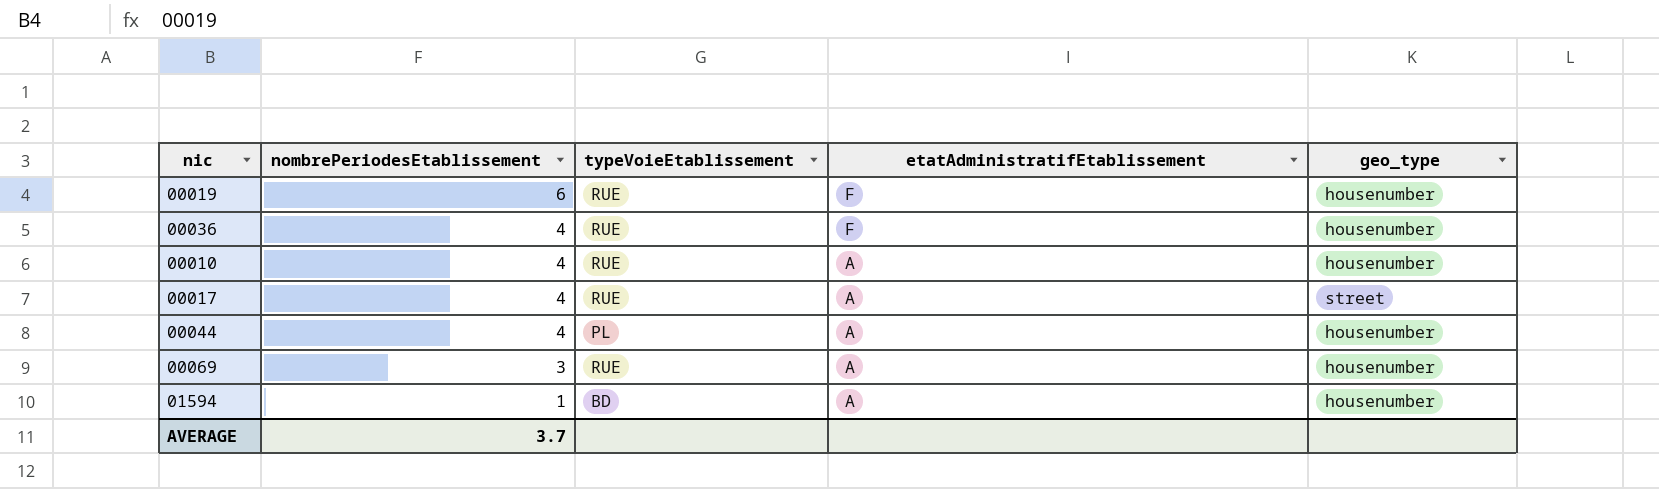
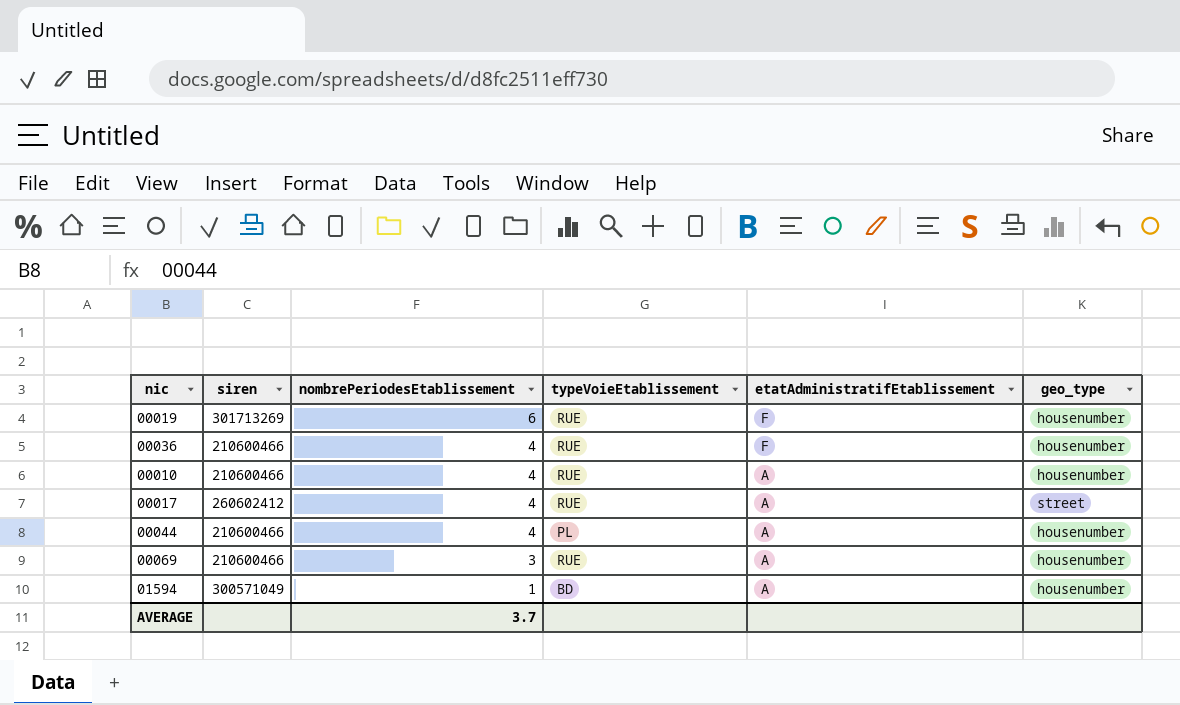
column siren | position: none -> 2

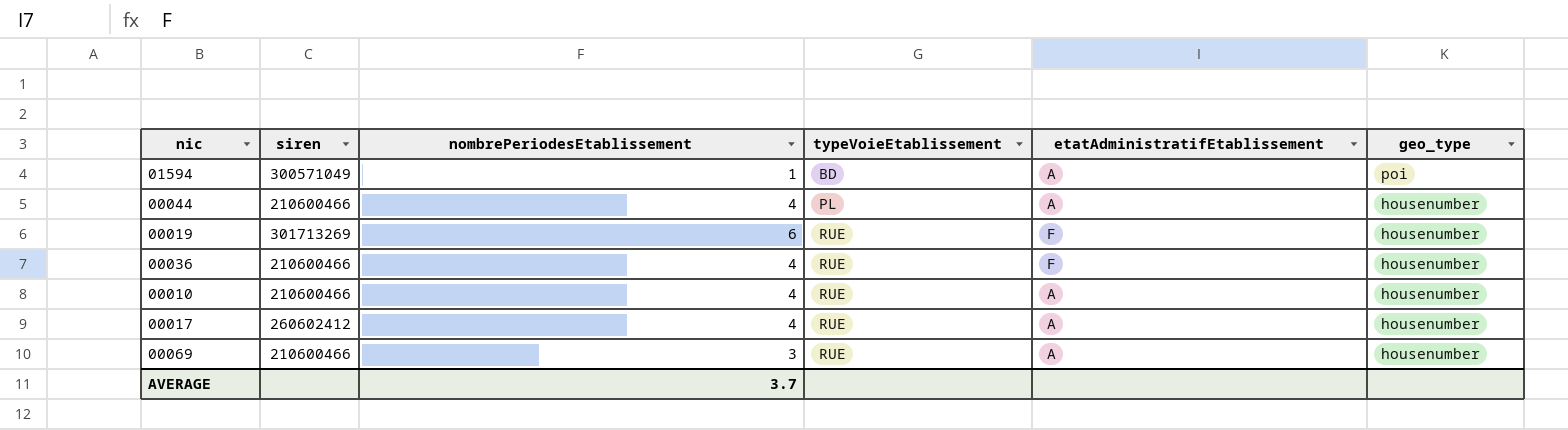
row order: nombrePeriodesEtablissement descending -> typeVoieEtablissement ascending
01594 | geo_type: housenumber -> poi
00017 | geo_type: street -> housenumber

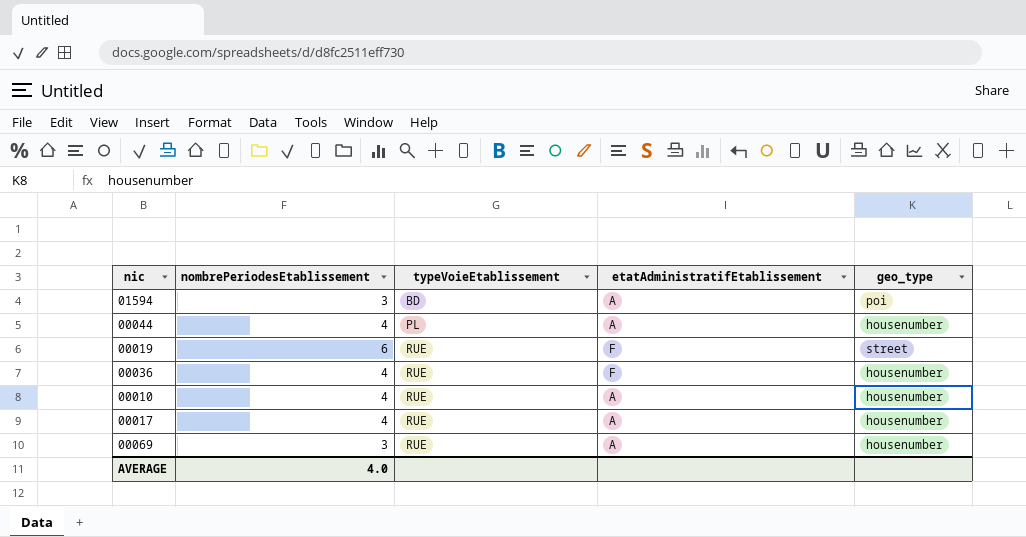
column siren | position: 2 -> none
01594 | nombrePeriodesEtablissement: 1 -> 3
00019 | geo_type: housenumber -> street
AVERAGE | nombrePeriodesEtablissement: 3.7 -> 4.0

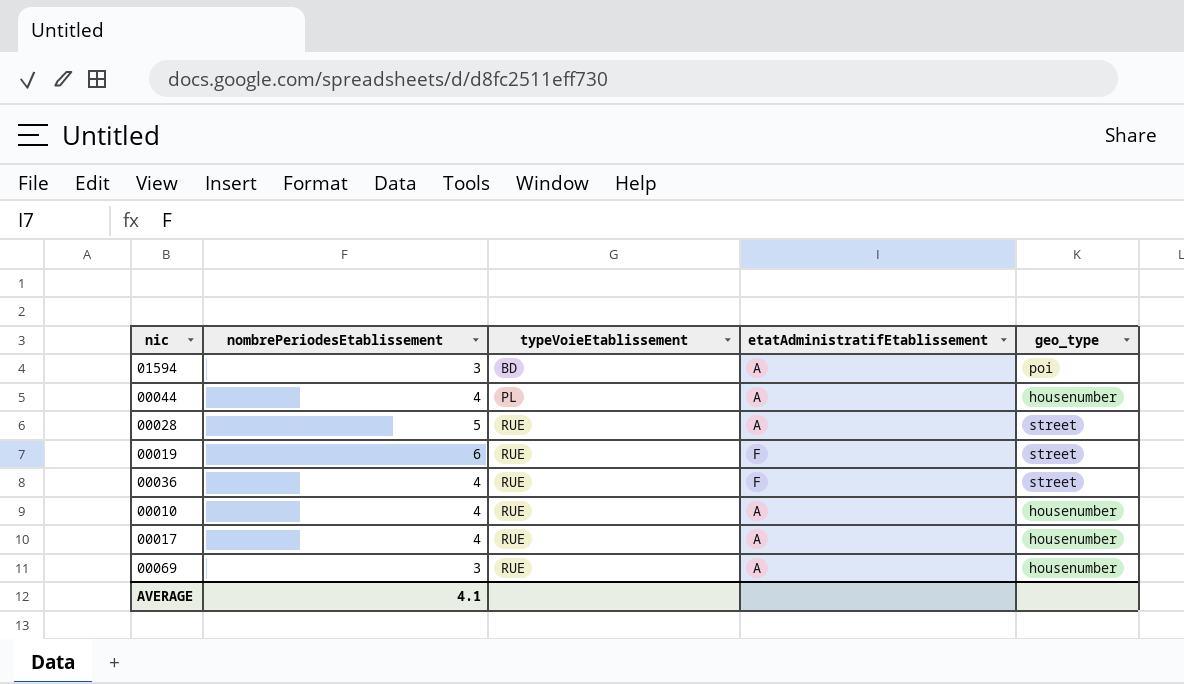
row 00028: none -> 5 | RUE | A | street
00036 | geo_type: housenumber -> street
AVERAGE | nombrePeriodesEtablissement: 4.0 -> 4.1

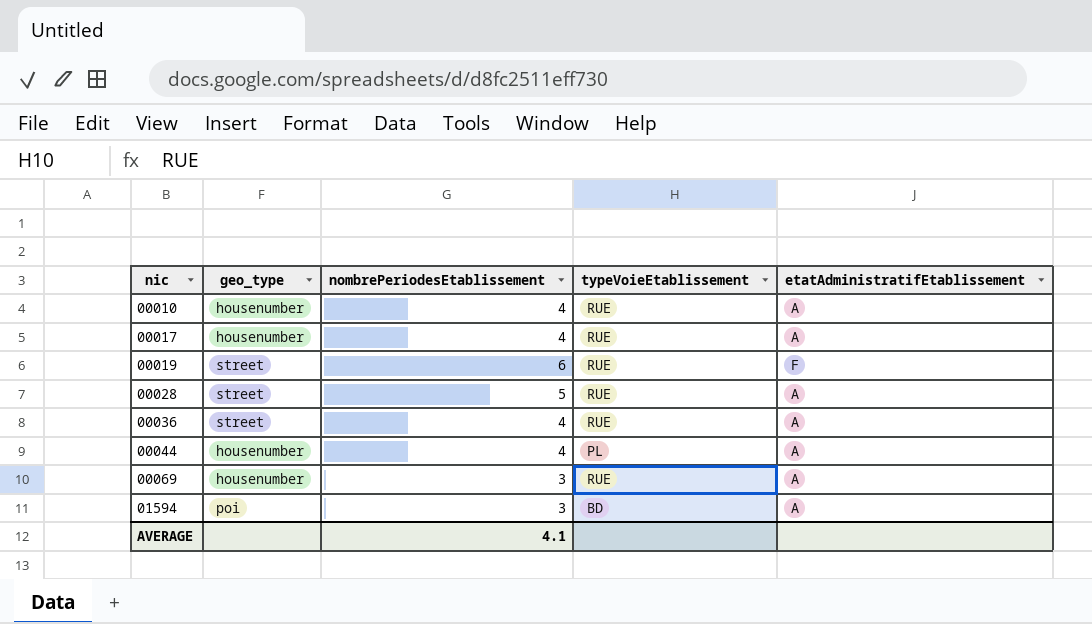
row order: typeVoieEtablissement ascending -> nic ascending
column geo_type | position: 5 -> 2
00036 | etatAdministratifEtablissement: F -> A

